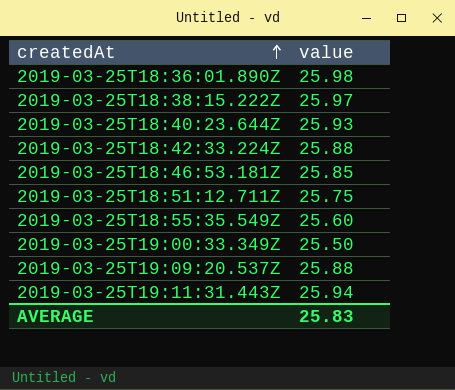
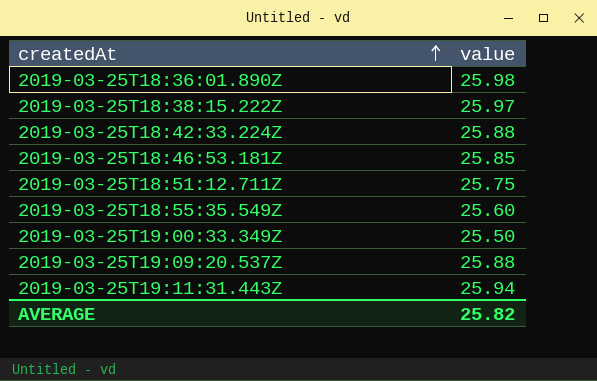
row 2019-03-25T18:40:23.644Z: 25.93 -> none
AVERAGE | value: 25.83 -> 25.82

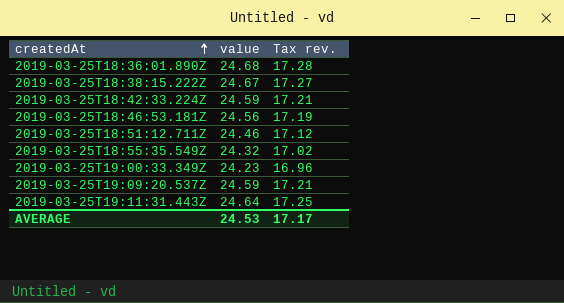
column Tax rev. | formula: none -> [value] * 0.7
2019-03-25T18:36:01.890Z | value: 25.98 -> 24.68
2019-03-25T18:38:15.222Z | value: 25.97 -> 24.67
2019-03-25T18:42:33.224Z | value: 25.88 -> 24.59
2019-03-25T18:46:53.181Z | value: 25.85 -> 24.56
2019-03-25T18:51:12.711Z | value: 25.75 -> 24.46
2019-03-25T18:55:35.549Z | value: 25.60 -> 24.32
2019-03-25T19:00:33.349Z | value: 25.50 -> 24.23
2019-03-25T19:09:20.537Z | value: 25.88 -> 24.59
2019-03-25T19:11:31.443Z | value: 25.94 -> 24.64
AVERAGE | value: 25.82 -> 24.53

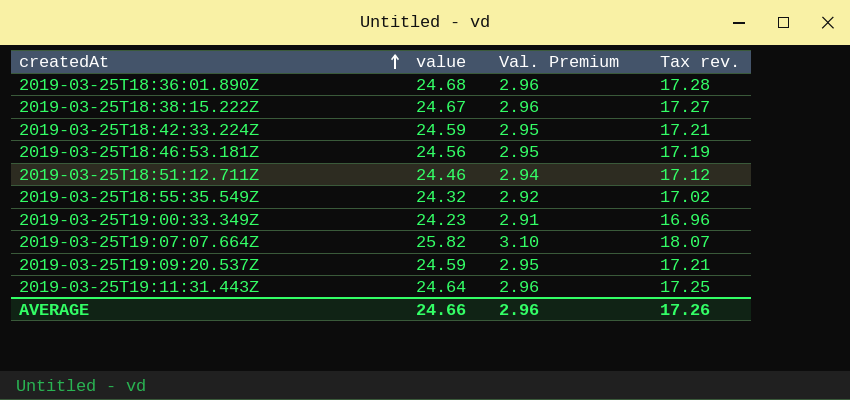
column Val. Premium | formula: none -> [value] * 0.12
row 2019-03-25T19:07:07.664Z: none -> 25.82 | 3.10 | 18.07
AVERAGE | value: 24.53 -> 24.66
AVERAGE | Tax rev.: 17.17 -> 17.26

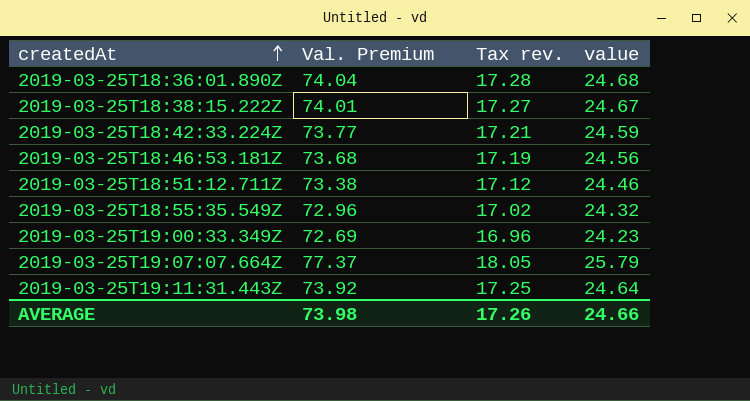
column Val. Premium | formula: [value] * 0.12 -> [value] * 3
column value | position: 2 -> 4
row 2019-03-25T19:09:20.537Z: 24.59 | 2.95 | 17.21 -> none
2019-03-25T19:07:07.664Z | Tax rev.: 18.07 -> 18.05
2019-03-25T19:07:07.664Z | value: 25.82 -> 25.79
AVERAGE | Val. Premium: 2.96 -> 73.98

